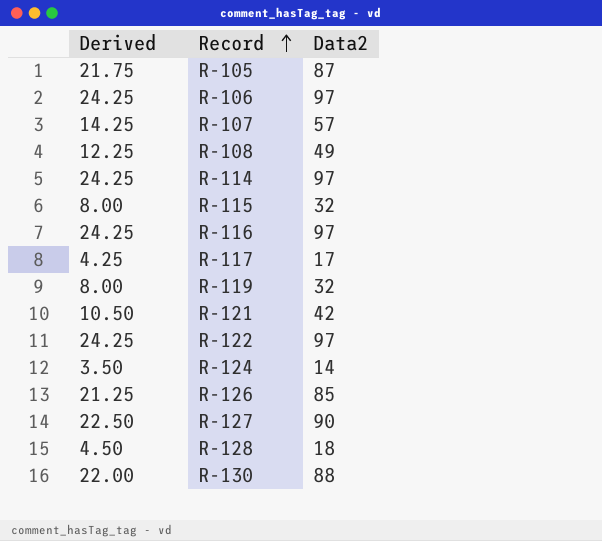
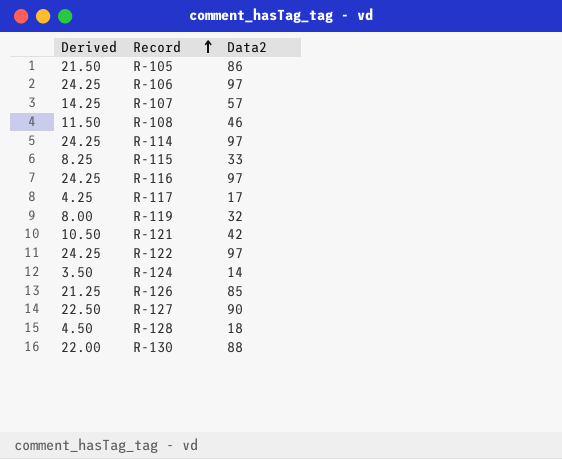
R-105 | Derived: 21.75 -> 21.50
R-105 | Data2: 87 -> 86
R-108 | Derived: 12.25 -> 11.50
R-108 | Data2: 49 -> 46
R-115 | Derived: 8.00 -> 8.25
R-115 | Data2: 32 -> 33

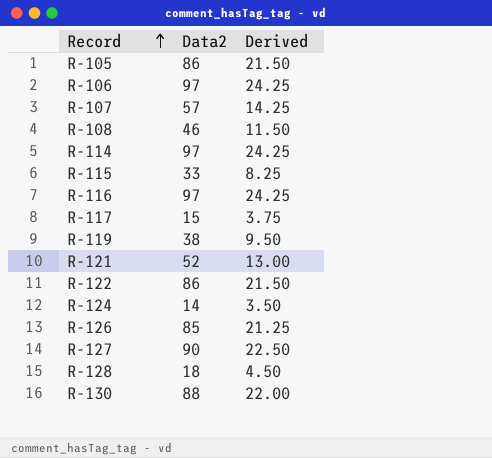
column Derived | position: 1 -> 3
R-117 | Data2: 17 -> 15
R-117 | Derived: 4.25 -> 3.75
R-119 | Data2: 32 -> 38
R-119 | Derived: 8.00 -> 9.50
R-121 | Data2: 42 -> 52
R-121 | Derived: 10.50 -> 13.00
R-122 | Data2: 97 -> 86
R-122 | Derived: 24.25 -> 21.50

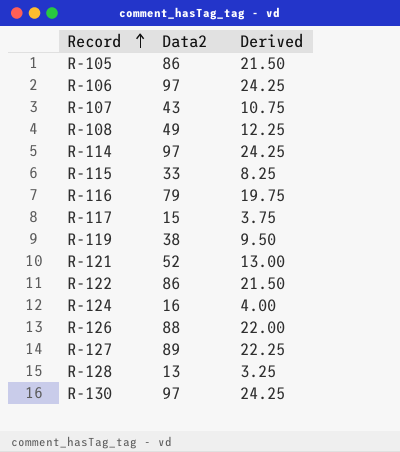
R-107 | Data2: 57 -> 43
R-107 | Derived: 14.25 -> 10.75
R-108 | Data2: 46 -> 49
R-108 | Derived: 11.50 -> 12.25
R-116 | Data2: 97 -> 79
R-116 | Derived: 24.25 -> 19.75
R-124 | Data2: 14 -> 16
R-124 | Derived: 3.50 -> 4.00
R-126 | Data2: 85 -> 88
R-126 | Derived: 21.25 -> 22.00
R-127 | Data2: 90 -> 89
R-127 | Derived: 22.50 -> 22.25
R-128 | Data2: 18 -> 13
R-128 | Derived: 4.50 -> 3.25
R-130 | Data2: 88 -> 97
R-130 | Derived: 22.00 -> 24.25

